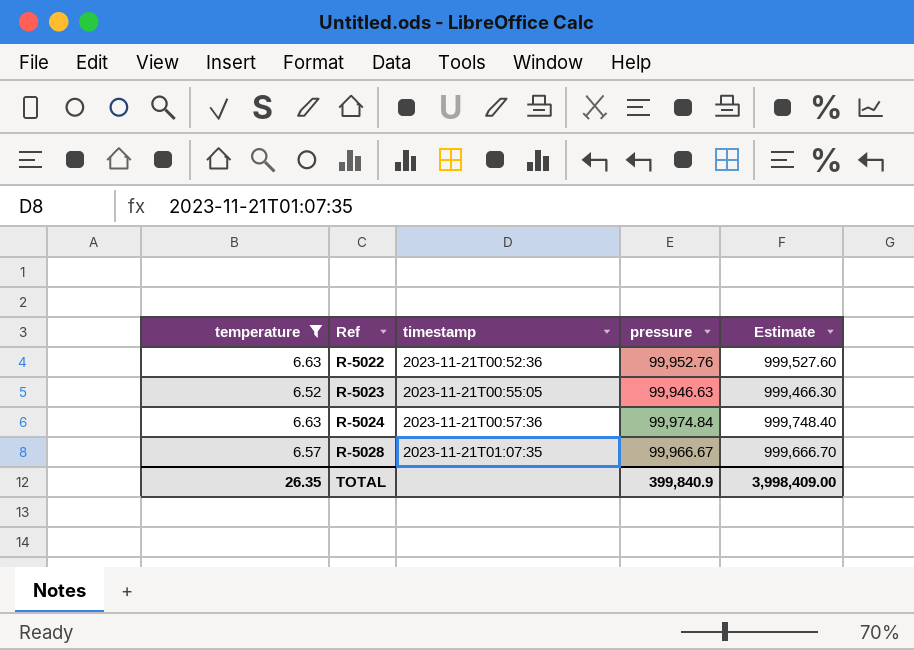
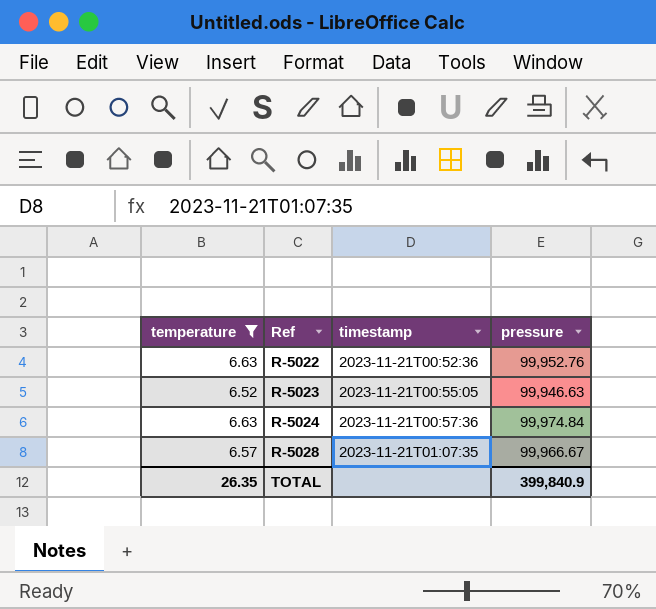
column Estimate | formula: [pressure] * 10 -> none

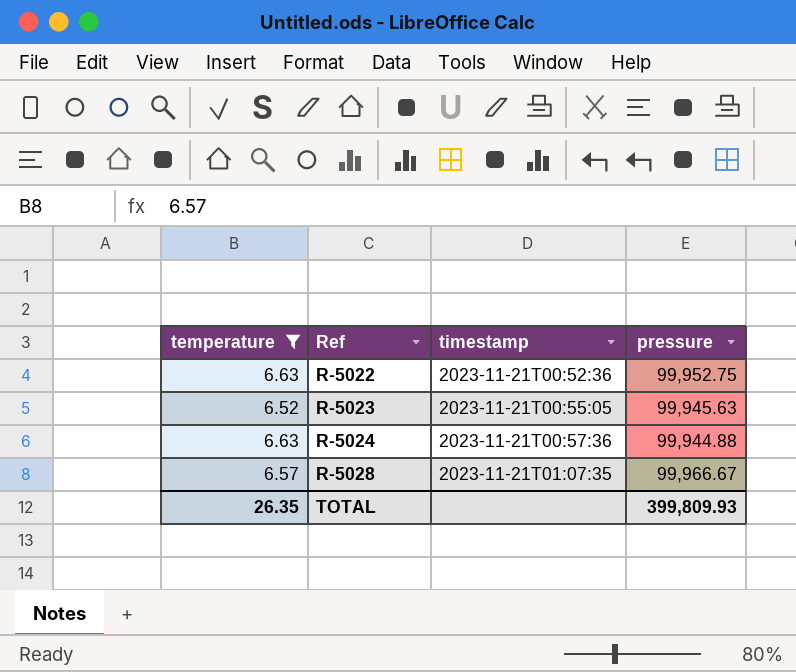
R-5022 | pressure: 99,952.76 -> 99,952.75
R-5023 | pressure: 99,946.63 -> 99,945.63
R-5024 | pressure: 99,974.84 -> 99,944.88
TOTAL | pressure: 399,840.9 -> 399,809.93

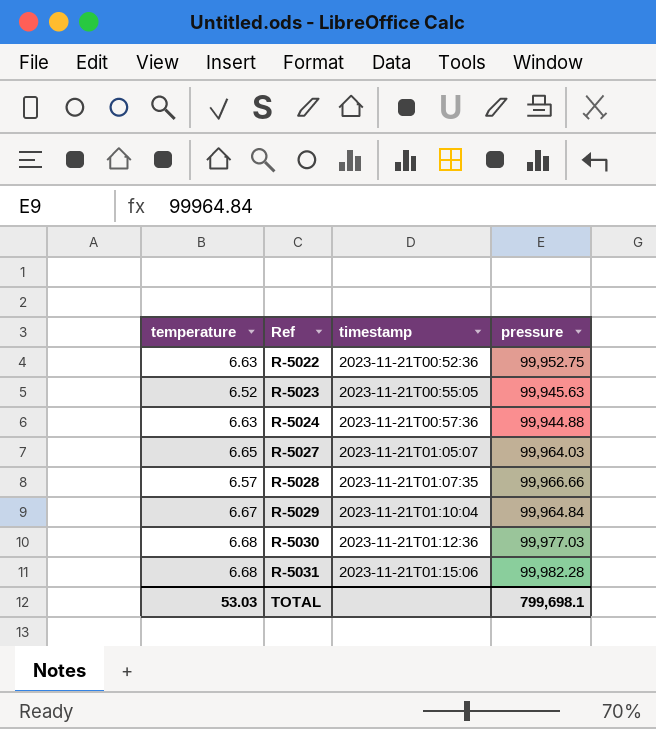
filter: temperature <= 6.63 -> none
R-5028 | pressure: 99,966.67 -> 99,966.66
TOTAL | temperature: 26.35 -> 53.03
TOTAL | pressure: 399,809.93 -> 799,698.1

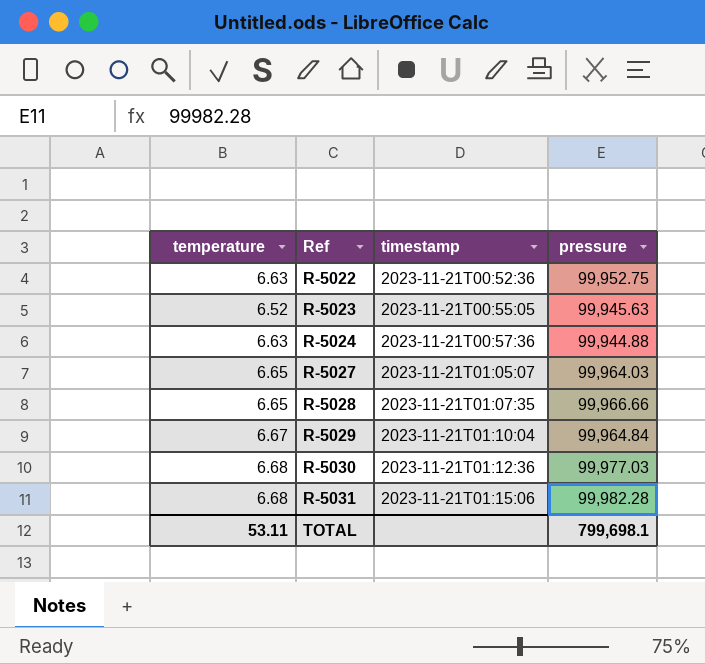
R-5028 | temperature: 6.57 -> 6.65
TOTAL | temperature: 53.03 -> 53.11

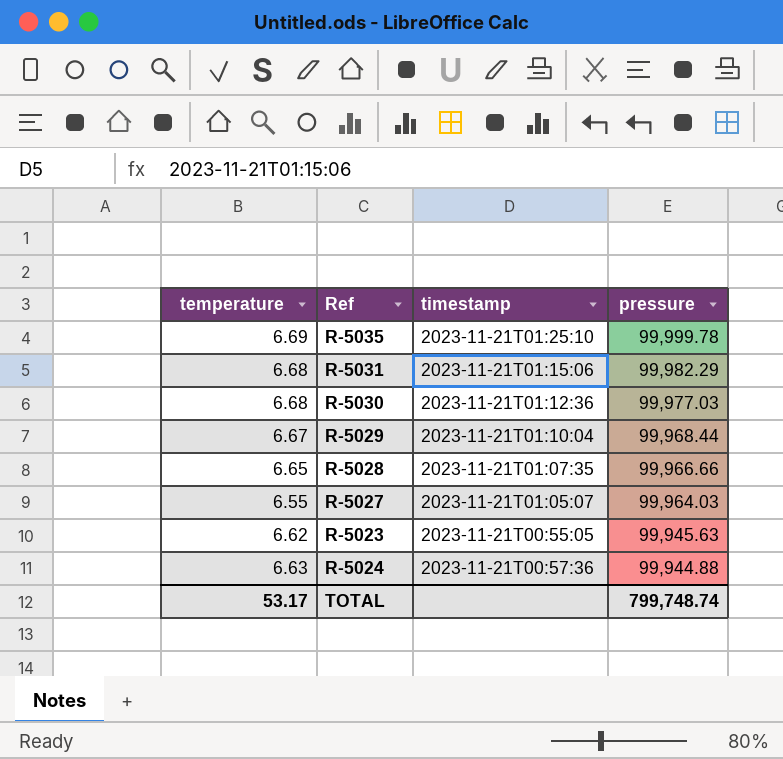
row order: Ref ascending -> pressure descending
row R-5022: 6.63 | 2023-11-21T00:52:36 | 99,952.75 -> none
row R-5035: none -> 6.69 | 2023-11-21T01:25:10 | 99,999.78
R-5031 | pressure: 99,982.28 -> 99,982.29
R-5029 | pressure: 99,964.84 -> 99,968.44
R-5027 | temperature: 6.65 -> 6.55
R-5023 | temperature: 6.52 -> 6.62
TOTAL | temperature: 53.11 -> 53.17
TOTAL | pressure: 799,698.1 -> 799,748.74

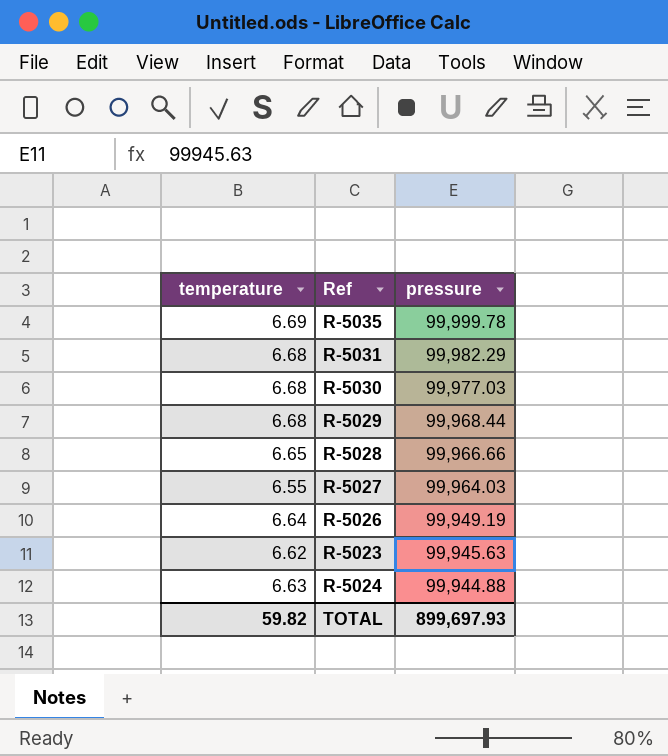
column timestamp | position: 3 -> none
R-5029 | temperature: 6.67 -> 6.68
row R-5026: none -> 6.64 | 99,949.19
TOTAL | temperature: 53.17 -> 59.82
TOTAL | pressure: 799,748.74 -> 899,697.93

